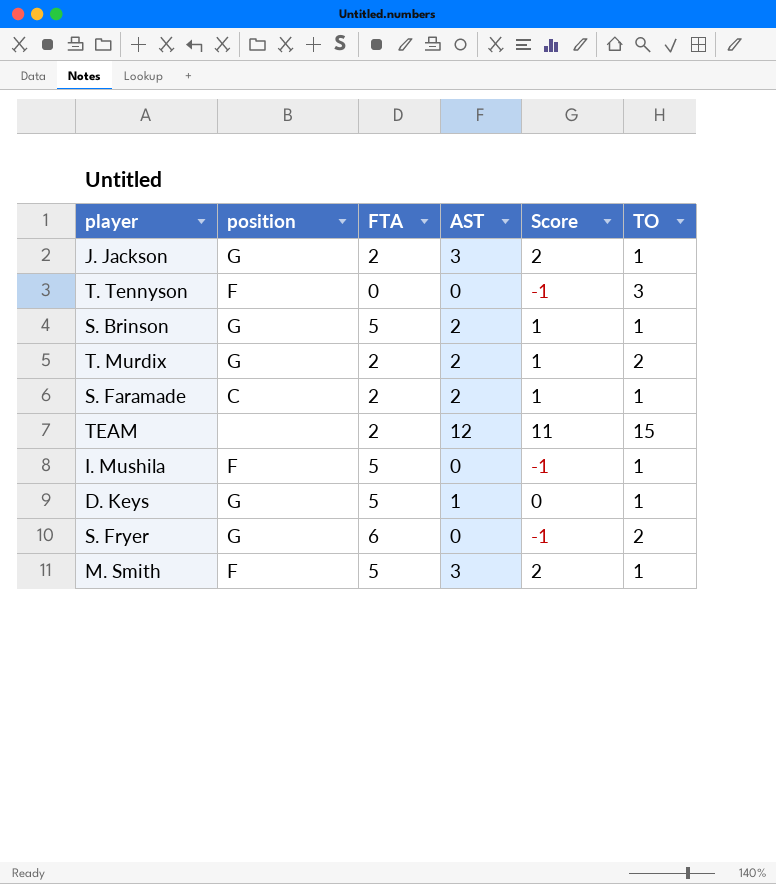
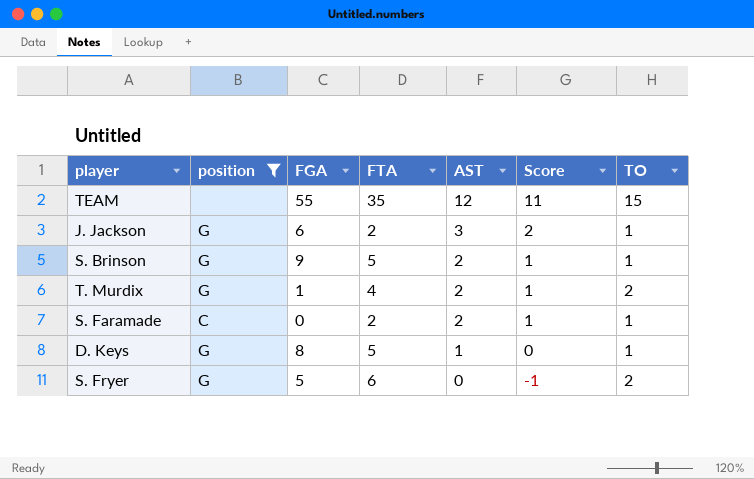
filter: none -> position != F
row order: none -> AST descending
column FGA | position: none -> 3
TEAM | FTA: 2 -> 35
T. Murdix | FTA: 2 -> 4

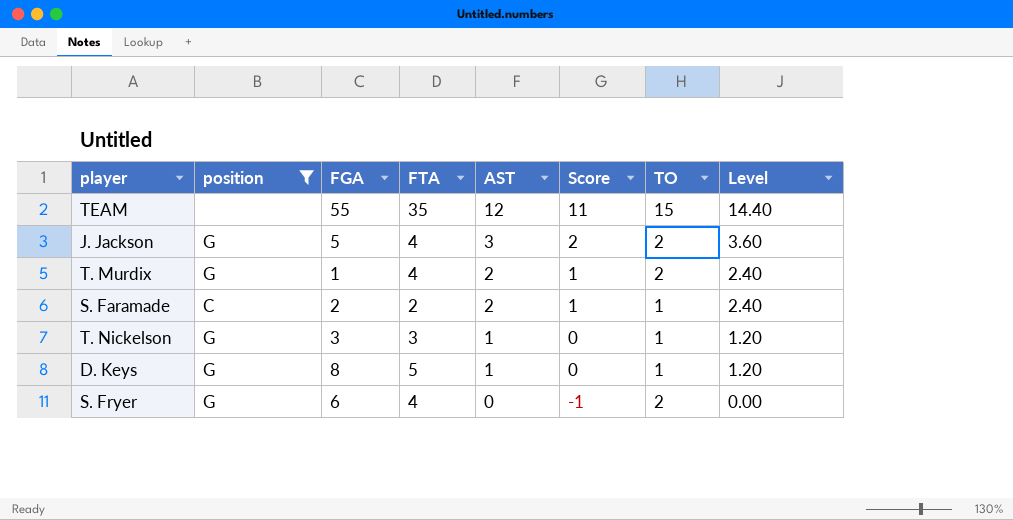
column Level | formula: none -> [AST] * 1.2
row S. Brinson: G | 9 | 5 | 2 | 1 | 1 -> none
J. Jackson | FGA: 6 -> 5
J. Jackson | FTA: 2 -> 4
J. Jackson | TO: 1 -> 2
S. Faramade | FGA: 0 -> 2
row T. Nickelson: none -> G | 3 | 3 | 1 | 0 | 1 | 1.20
S. Fryer | FGA: 5 -> 6
S. Fryer | FTA: 6 -> 4

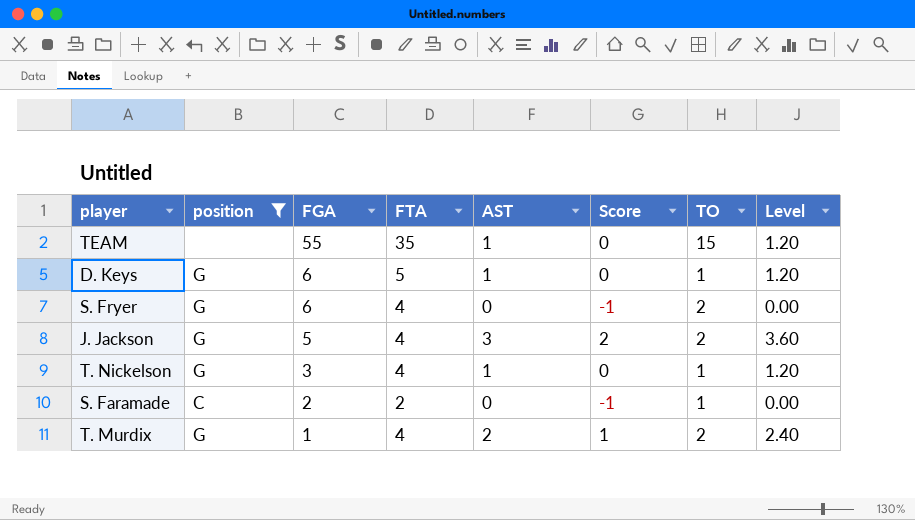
row order: AST descending -> FGA descending
TEAM | AST: 12 -> 1
TEAM | Score: 11 -> 0
TEAM | Level: 14.40 -> 1.20
D. Keys | FGA: 8 -> 6
T. Nickelson | FTA: 3 -> 4
S. Faramade | AST: 2 -> 0
S. Faramade | Score: 1 -> -1
S. Faramade | Level: 2.40 -> 0.00

